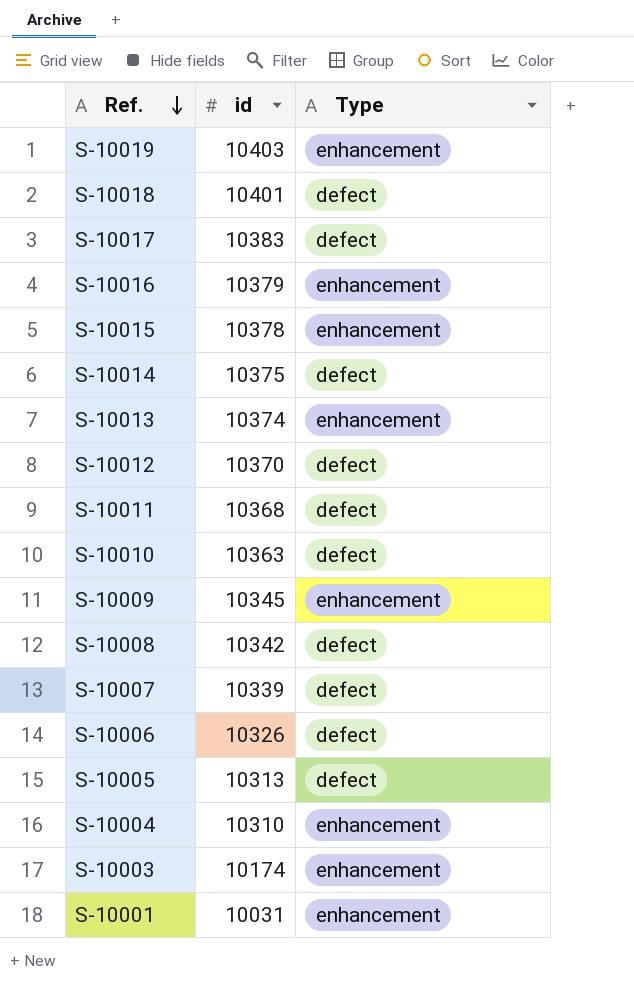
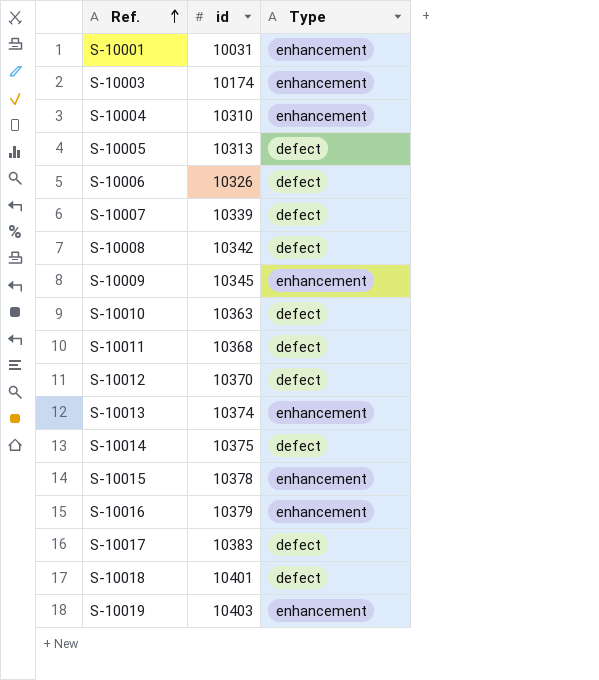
row order: Ref. descending -> Ref. ascending

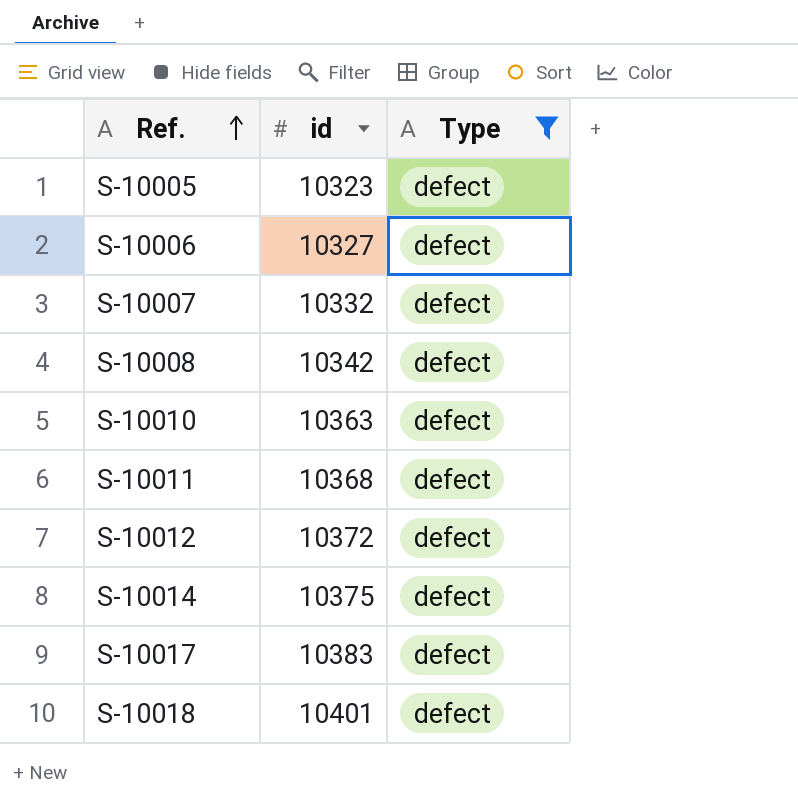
filter: none -> Type = defect
S-10005 | id: 10313 -> 10323
S-10006 | id: 10326 -> 10327
S-10007 | id: 10339 -> 10332
S-10012 | id: 10370 -> 10372

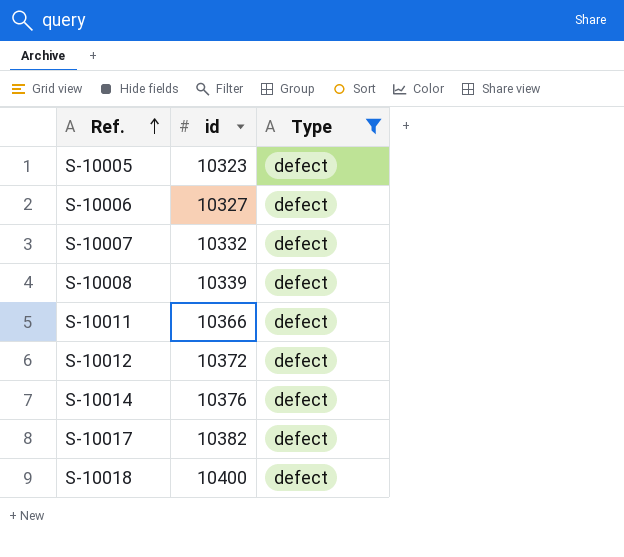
row S-10010: 10363 | defect -> none
S-10008 | id: 10342 -> 10339
S-10011 | id: 10368 -> 10366
S-10014 | id: 10375 -> 10376
S-10017 | id: 10383 -> 10382
S-10018 | id: 10401 -> 10400

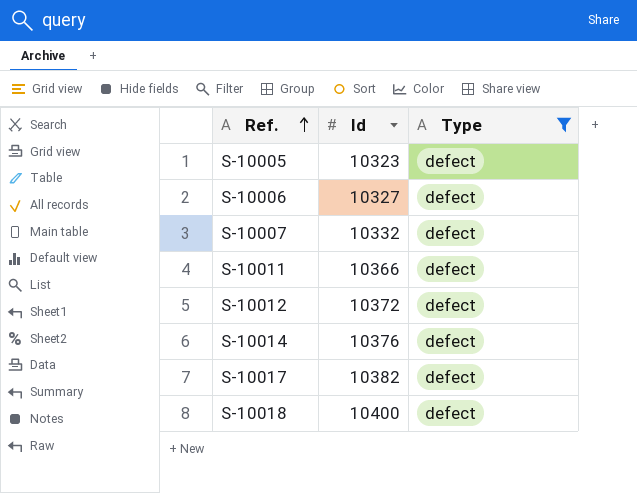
column name: id -> Id
row S-10008: 10339 | defect -> none

